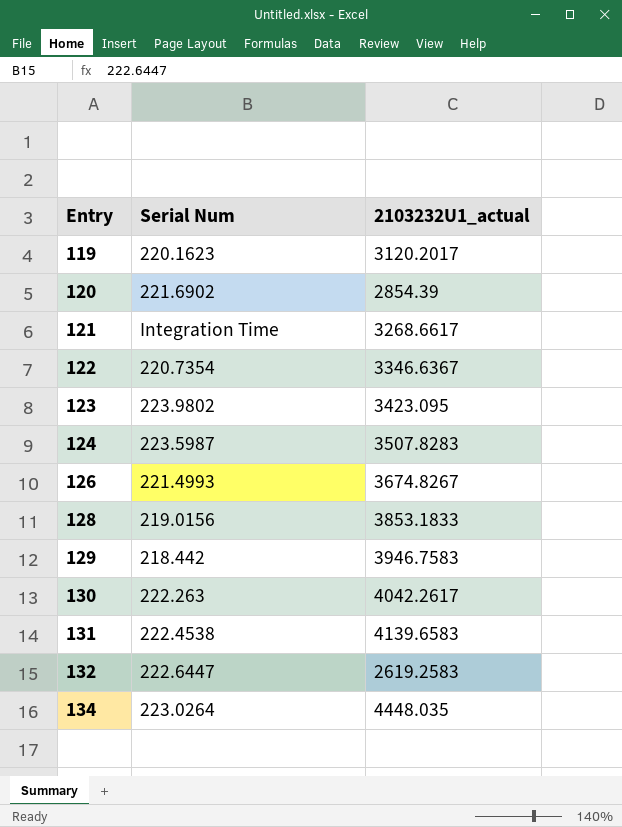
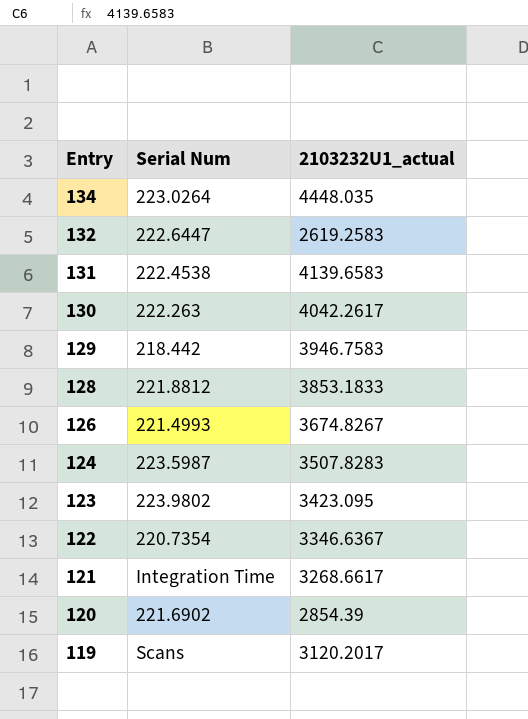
row order: Entry ascending -> Entry descending
128 | Serial Num: 219.0156 -> 221.8812
119 | Serial Num: 220.1623 -> Scans

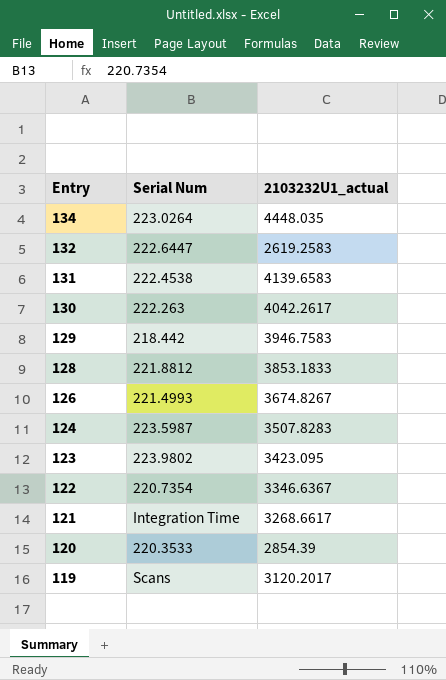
120 | Serial Num: 221.6902 -> 220.3533

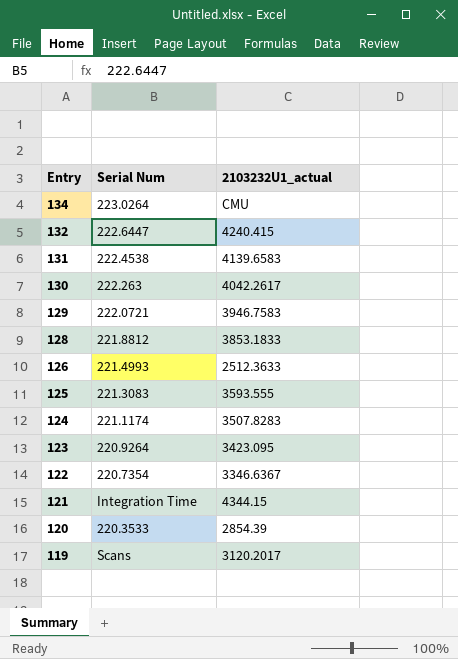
134 | 2103232U1_actual: 4448.035 -> CMU
132 | 2103232U1_actual: 2619.2583 -> 4240.415
129 | Serial Num: 218.442 -> 222.0721
126 | 2103232U1_actual: 3674.8267 -> 2512.3633
row 125: none -> 221.3083 | 3593.555
124 | Serial Num: 223.5987 -> 221.1174
123 | Serial Num: 223.9802 -> 220.9264
121 | 2103232U1_actual: 3268.6617 -> 4344.15

